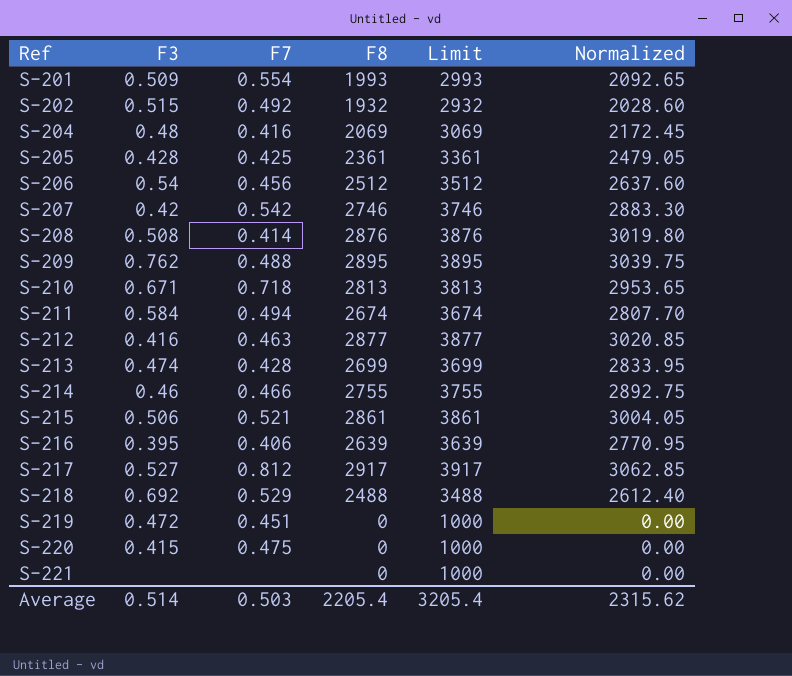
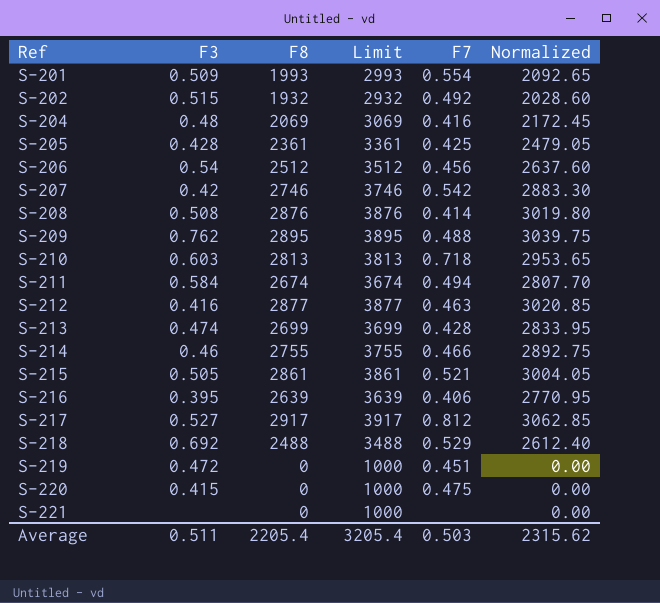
column F7 | position: 3 -> 5
S-210 | F3: 0.671 -> 0.603
S-215 | F3: 0.506 -> 0.505
Average | F3: 0.514 -> 0.511

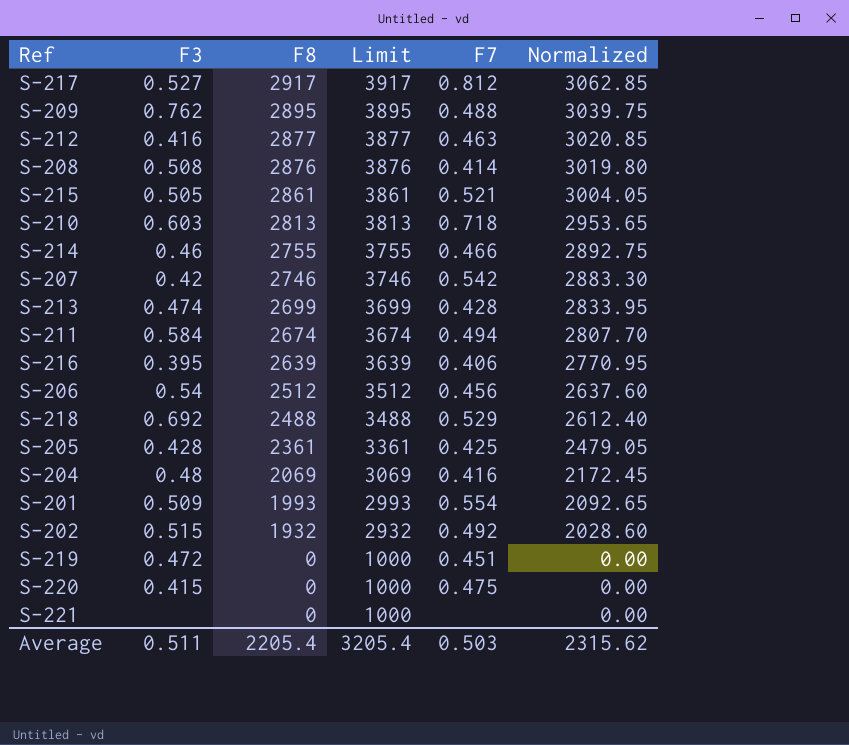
row order: Ref ascending -> F8 descending

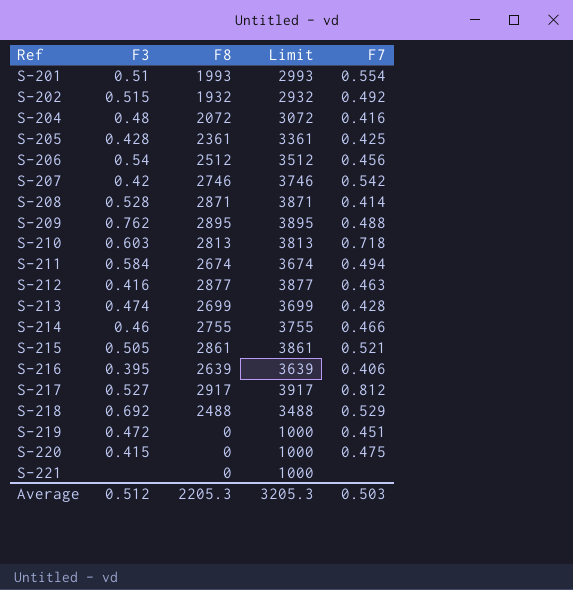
row order: F8 descending -> Ref ascending
column Normalized | formula: [F8] * 1.05 -> none
S-201 | F3: 0.509 -> 0.51
S-204 | F8: 2069 -> 2072
S-204 | Limit: 3069 -> 3072
S-208 | F3: 0.508 -> 0.528
S-208 | F8: 2876 -> 2871
S-208 | Limit: 3876 -> 3871
Average | F3: 0.511 -> 0.512
Average | F8: 2205.4 -> 2205.3
Average | Limit: 3205.4 -> 3205.3

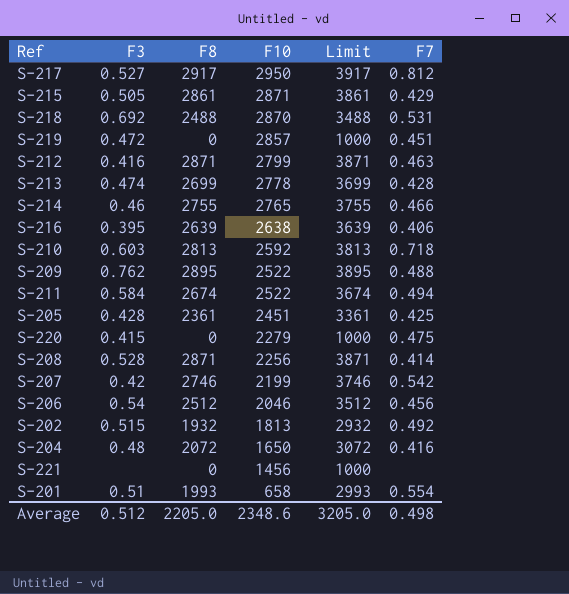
row order: Ref ascending -> F10 descending
column F10 | position: none -> 4
S-215 | F7: 0.521 -> 0.429
S-218 | F7: 0.529 -> 0.531
S-212 | F8: 2877 -> 2871
S-212 | Limit: 3877 -> 3871
Average | F8: 2205.3 -> 2205.0
Average | Limit: 3205.3 -> 3205.0
Average | F7: 0.503 -> 0.498

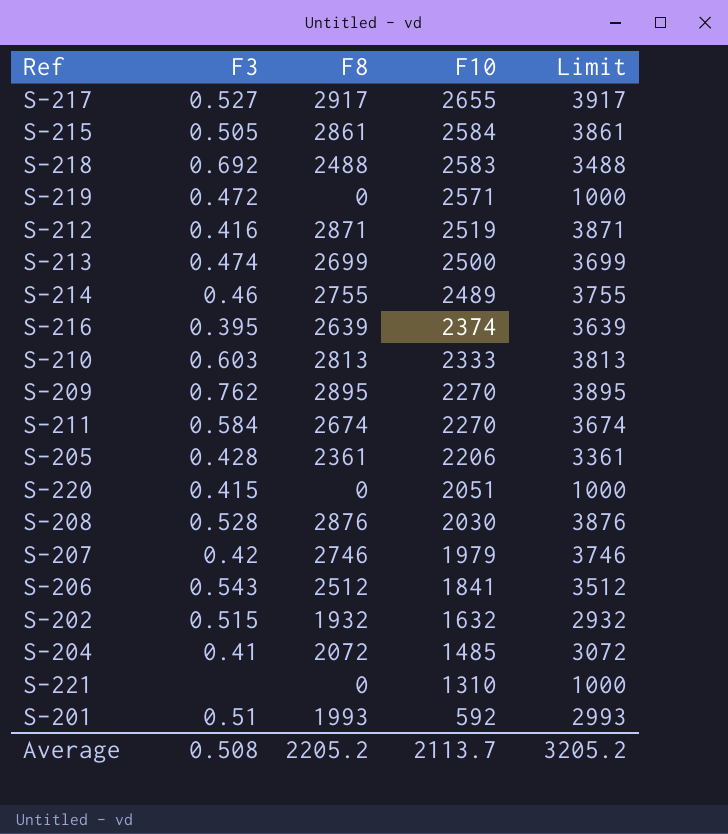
column F7 | position: 6 -> none
S-217 | F10: 2950 -> 2655
S-215 | F10: 2871 -> 2584
S-218 | F10: 2870 -> 2583
S-219 | F10: 2857 -> 2571
S-212 | F10: 2799 -> 2519
S-213 | F10: 2778 -> 2500
S-214 | F10: 2765 -> 2489
S-216 | F10: 2638 -> 2374
S-210 | F10: 2592 -> 2333
S-209 | F10: 2522 -> 2270
S-211 | F10: 2522 -> 2270
S-205 | F10: 2451 -> 2206
S-220 | F10: 2279 -> 2051
S-208 | F8: 2871 -> 2876
S-208 | F10: 2256 -> 2030
S-208 | Limit: 3871 -> 3876
S-207 | F10: 2199 -> 1979
S-206 | F3: 0.54 -> 0.543
S-206 | F10: 2046 -> 1841
S-202 | F10: 1813 -> 1632
S-204 | F3: 0.48 -> 0.41
S-204 | F10: 1650 -> 1485
S-221 | F10: 1456 -> 1310
S-201 | F10: 658 -> 592
Average | F3: 0.512 -> 0.508
Average | F8: 2205.0 -> 2205.2
Average | F10: 2348.6 -> 2113.7
Average | Limit: 3205.0 -> 3205.2

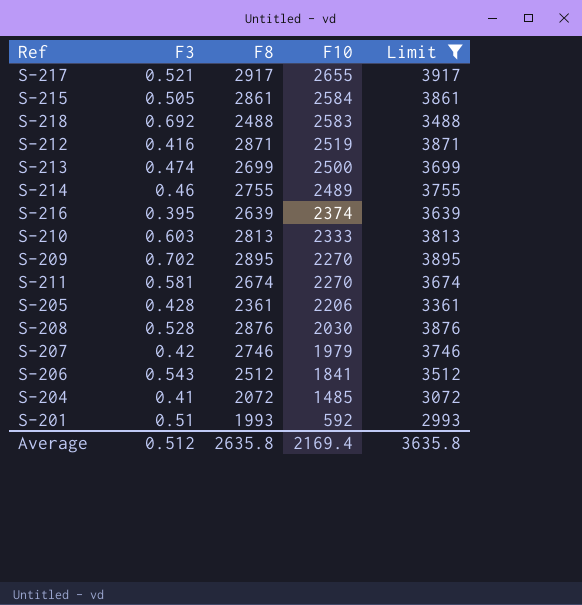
filter: none -> Limit >= 2993
S-217 | F3: 0.527 -> 0.521
S-209 | F3: 0.762 -> 0.702
S-211 | F3: 0.584 -> 0.581
Average | F3: 0.508 -> 0.512
Average | F8: 2205.2 -> 2635.8
Average | F10: 2113.7 -> 2169.4
Average | Limit: 3205.2 -> 3635.8

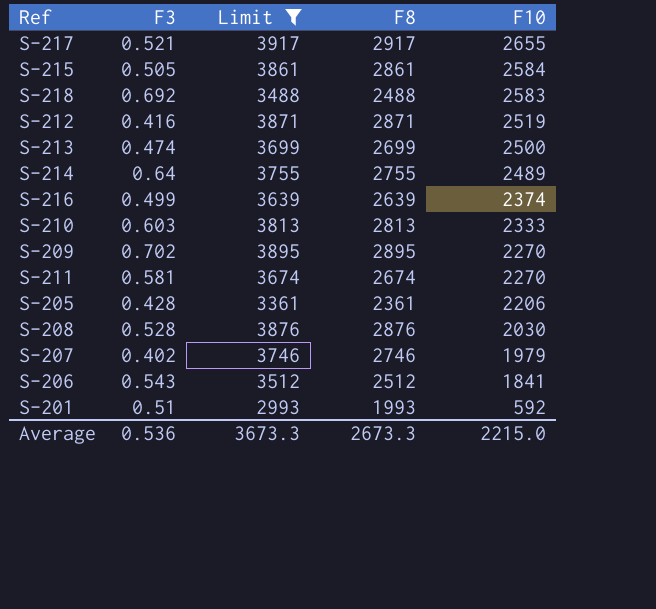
column Limit | position: 5 -> 3
row S-204: 0.41 | 2072 | 1485 | 3072 -> none
S-214 | F3: 0.46 -> 0.64
S-216 | F3: 0.395 -> 0.499
S-207 | F3: 0.42 -> 0.402
Average | F3: 0.512 -> 0.536
Average | Limit: 3635.8 -> 3673.3
Average | F8: 2635.8 -> 2673.3
Average | F10: 2169.4 -> 2215.0

